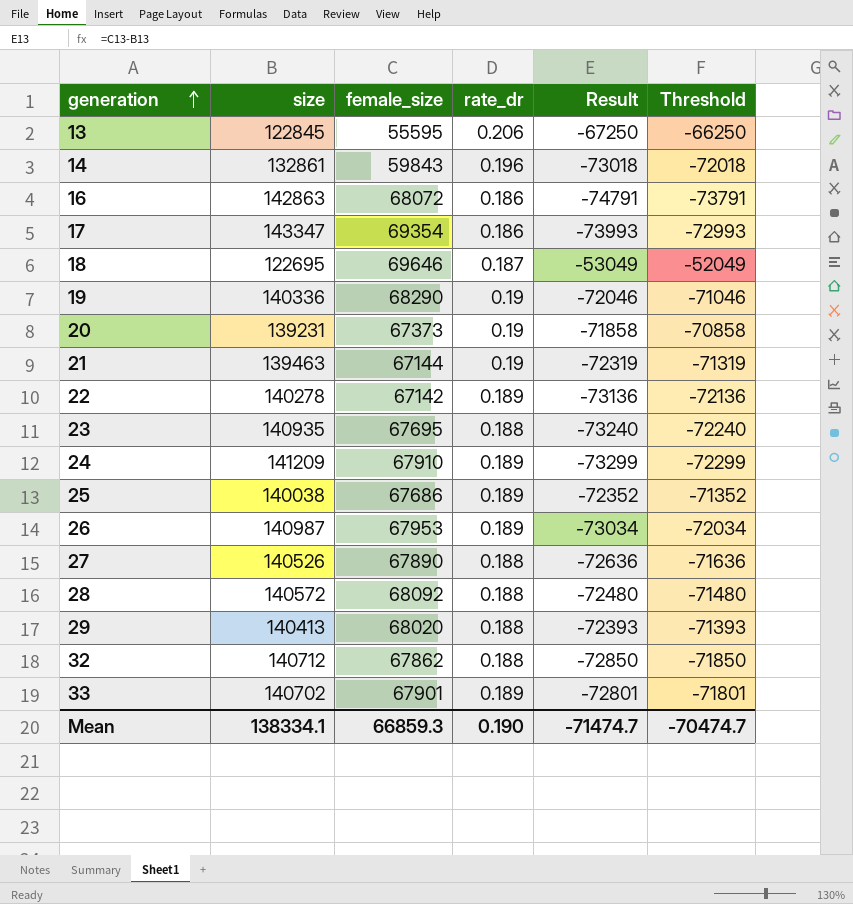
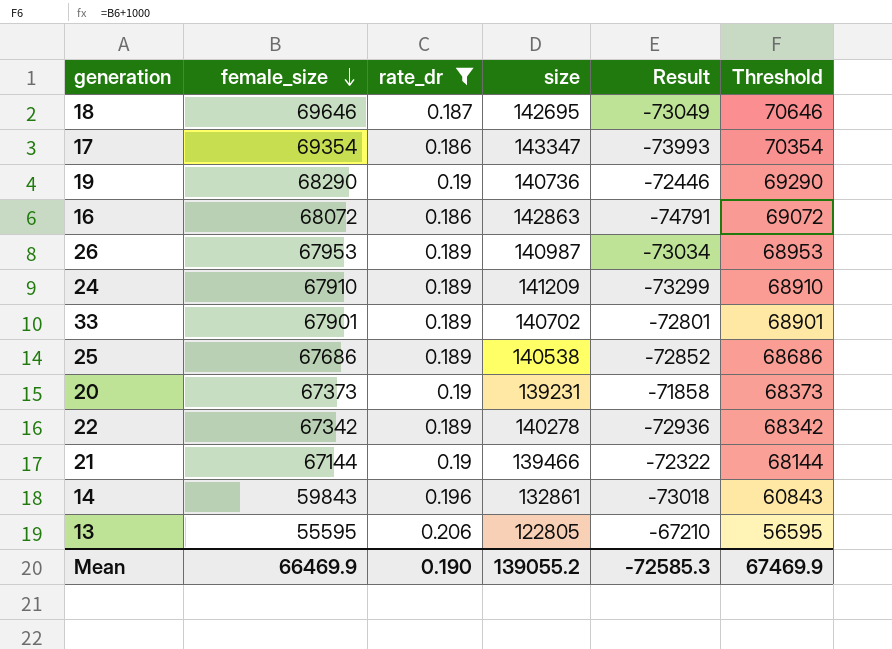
filter: none -> rate_dr != 0.188
row order: generation ascending -> female_size descending
column size | position: 2 -> 4
column Threshold | formula: [Result] + 1000 -> [female_size] + 1000
18 | size: 122695 -> 142695
18 | Result: -53049 -> -73049
19 | size: 140336 -> 140736
19 | Result: -72046 -> -72446
25 | size: 140038 -> 140538
25 | Result: -72352 -> -72852
22 | female_size: 67142 -> 67342
22 | Result: -73136 -> -72936
21 | size: 139463 -> 139466
21 | Result: -72319 -> -72322
13 | size: 122845 -> 122805
13 | Result: -67250 -> -67210
Mean | female_size: 66859.3 -> 66469.9
Mean | size: 138334.1 -> 139055.2
Mean | Result: -71474.7 -> -72585.3
Mean | Threshold: -70474.7 -> 67469.9

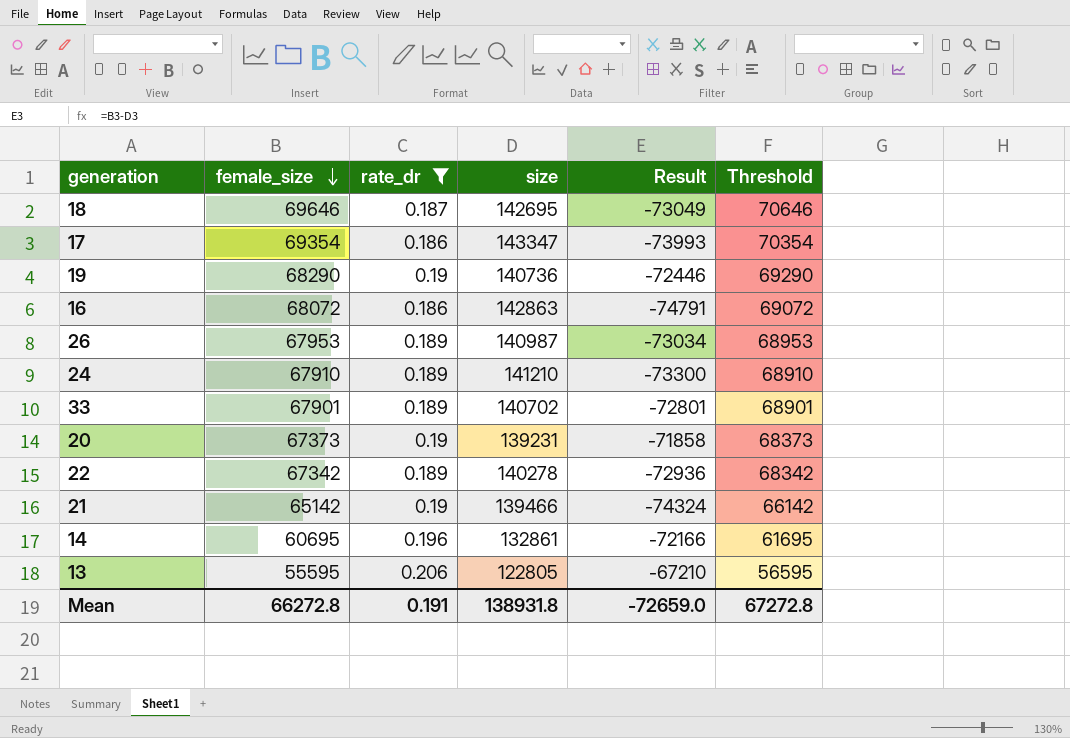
row 25: 67686 | 0.189 | 140538 | -72852 | 68686 -> none
24 | size: 141209 -> 141210
24 | Result: -73299 -> -73300
21 | female_size: 67144 -> 65142
21 | Result: -72322 -> -74324
21 | Threshold: 68144 -> 66142
14 | female_size: 59843 -> 60695
14 | Result: -73018 -> -72166
14 | Threshold: 60843 -> 61695
Mean | female_size: 66469.9 -> 66272.8
Mean | rate_dr: 0.190 -> 0.191
Mean | size: 139055.2 -> 138931.8
Mean | Result: -72585.3 -> -72659.0
Mean | Threshold: 67469.9 -> 67272.8

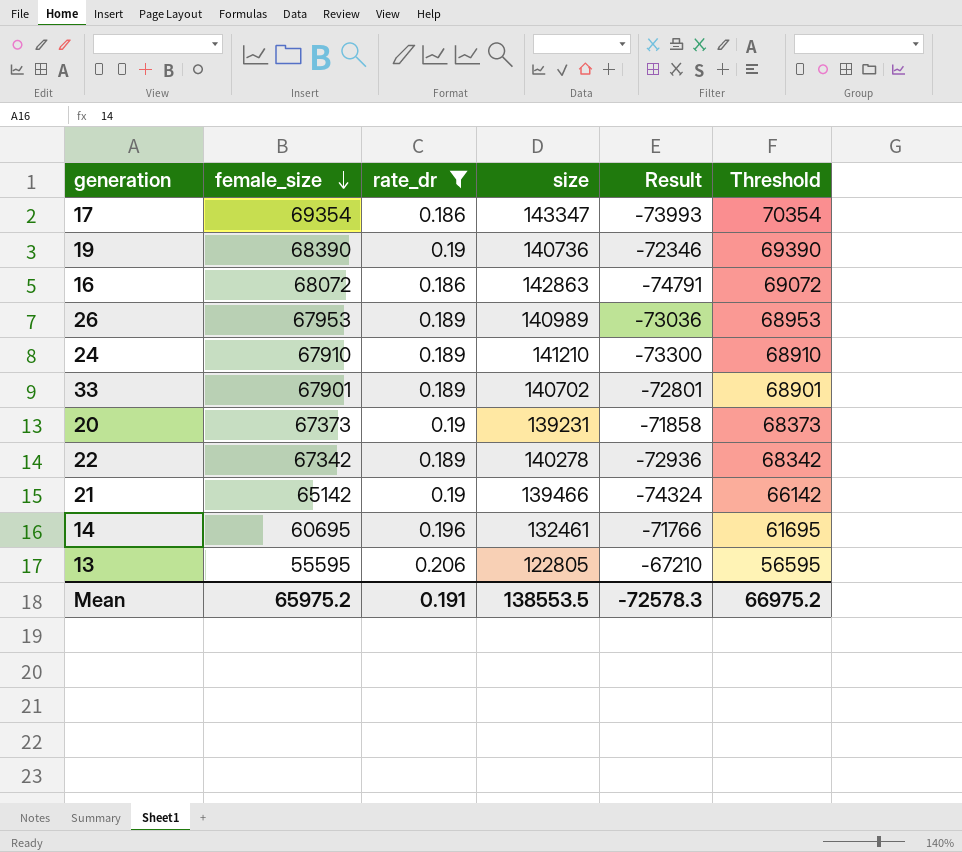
row 18: 69646 | 0.187 | 142695 | -73049 | 70646 -> none
19 | female_size: 68290 -> 68390
19 | Result: -72446 -> -72346
19 | Threshold: 69290 -> 69390
26 | size: 140987 -> 140989
26 | Result: -73034 -> -73036
14 | size: 132861 -> 132461
14 | Result: -72166 -> -71766
Mean | female_size: 66272.8 -> 65975.2
Mean | size: 138931.8 -> 138553.5
Mean | Result: -72659.0 -> -72578.3
Mean | Threshold: 67272.8 -> 66975.2

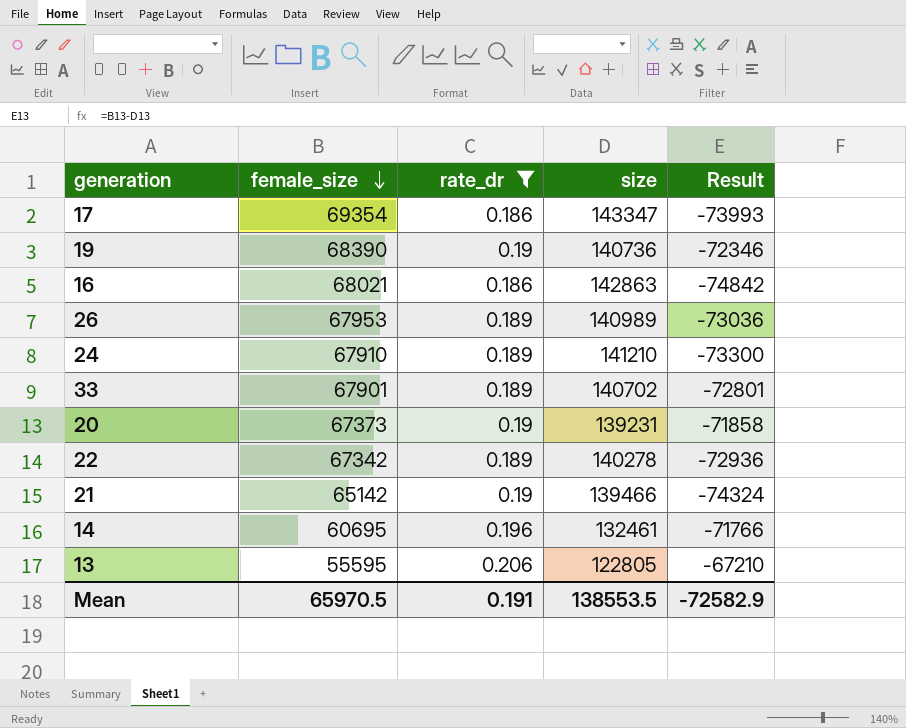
column Threshold | formula: [female_size] + 1000 -> none
16 | female_size: 68072 -> 68021
16 | Result: -74791 -> -74842
Mean | female_size: 65975.2 -> 65970.5
Mean | Result: -72578.3 -> -72582.9

